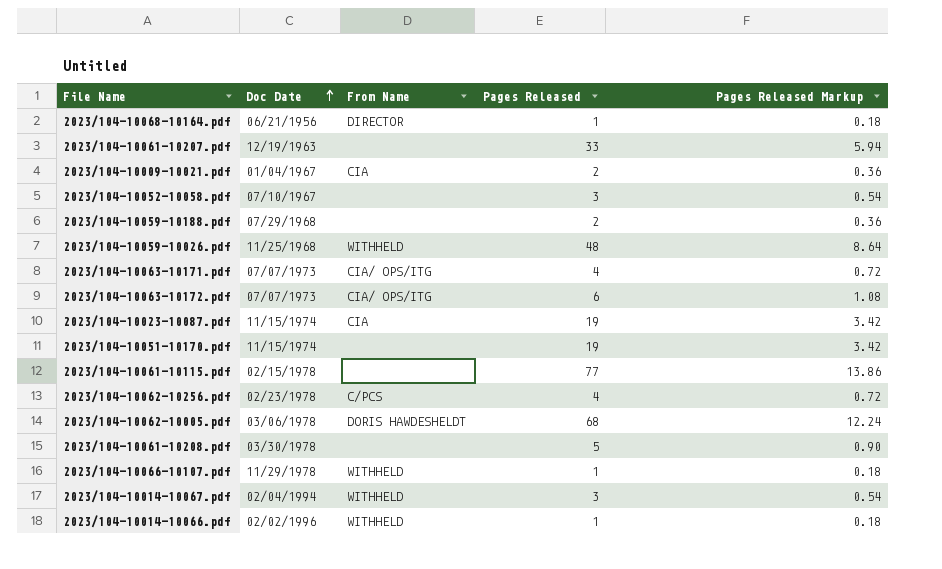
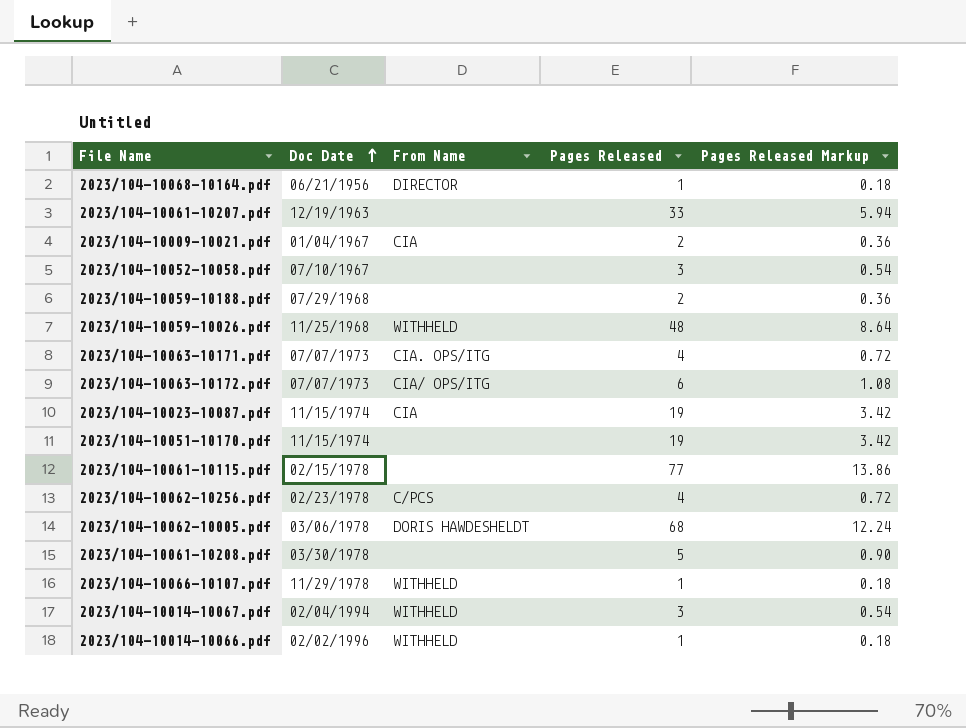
2023/104-10063-10171.pdf | From Name: CIA/ OPS/ITG -> CIA. OPS/ITG

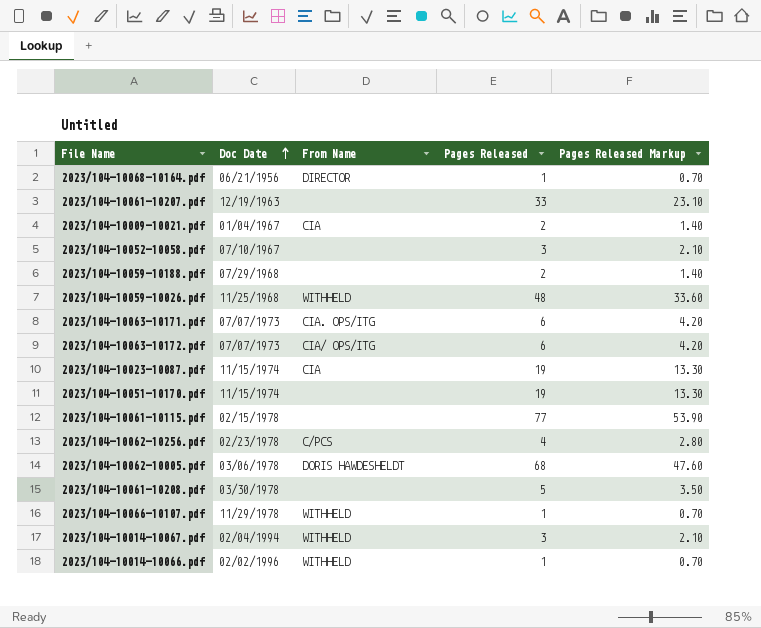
column Pages Released Markup | formula: [Pages Released] * 0.18 -> [Pages Released] * 0.7
2023/104-10063-10171.pdf | Pages Released: 4 -> 6

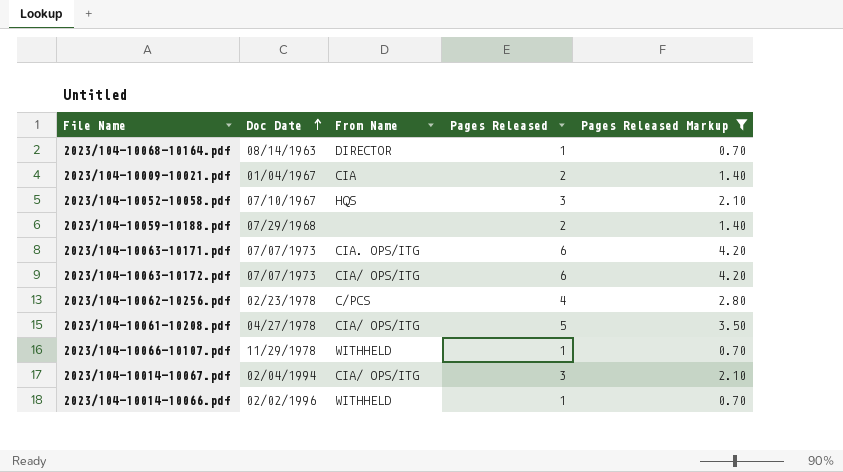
filter: none -> Pages Released Markup <= 4.20
2023/104-10068-10164.pdf | Doc Date: 06/21/1956 -> 08/14/1963
2023/104-10052-10058.pdf | From Name: none -> HQS
2023/104-10061-10208.pdf | Doc Date: 03/30/1978 -> 04/27/1978
2023/104-10061-10208.pdf | From Name: none -> CIA/ OPS/ITG
2023/104-10014-10067.pdf | From Name: WITHHELD -> CIA/ OPS/ITG

